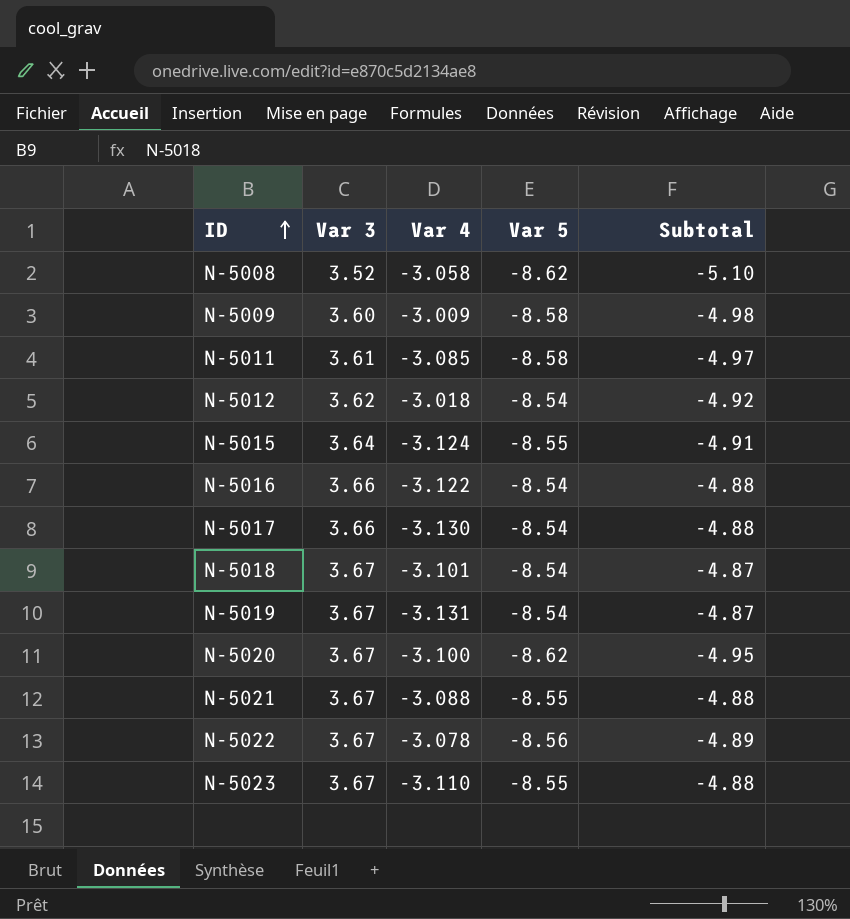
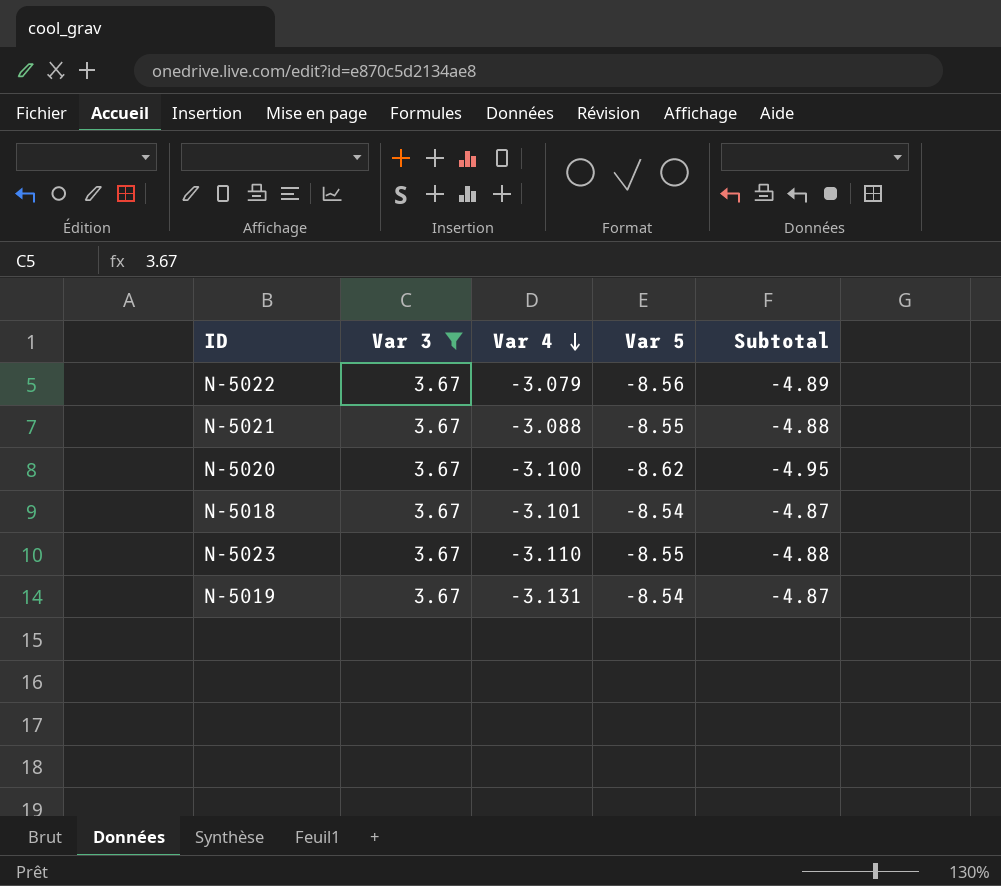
filter: none -> Var 3 = 3.67
row order: ID ascending -> Var 4 descending
N-5022 | Var 4: -3.078 -> -3.079

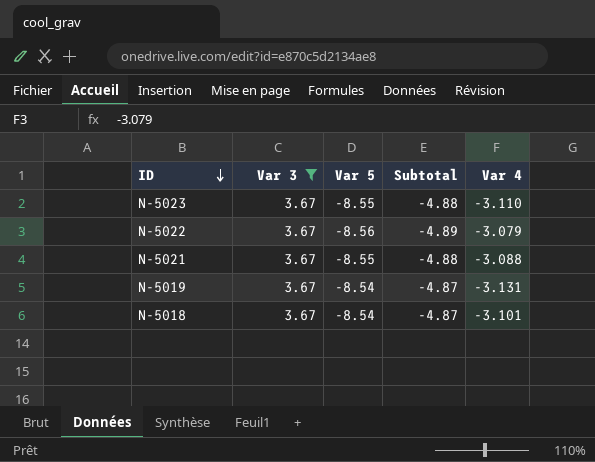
row order: Var 4 descending -> ID descending
column Var 4 | position: 3 -> 5
row N-5020: 3.67 | -3.100 | -8.62 | -4.95 -> none

